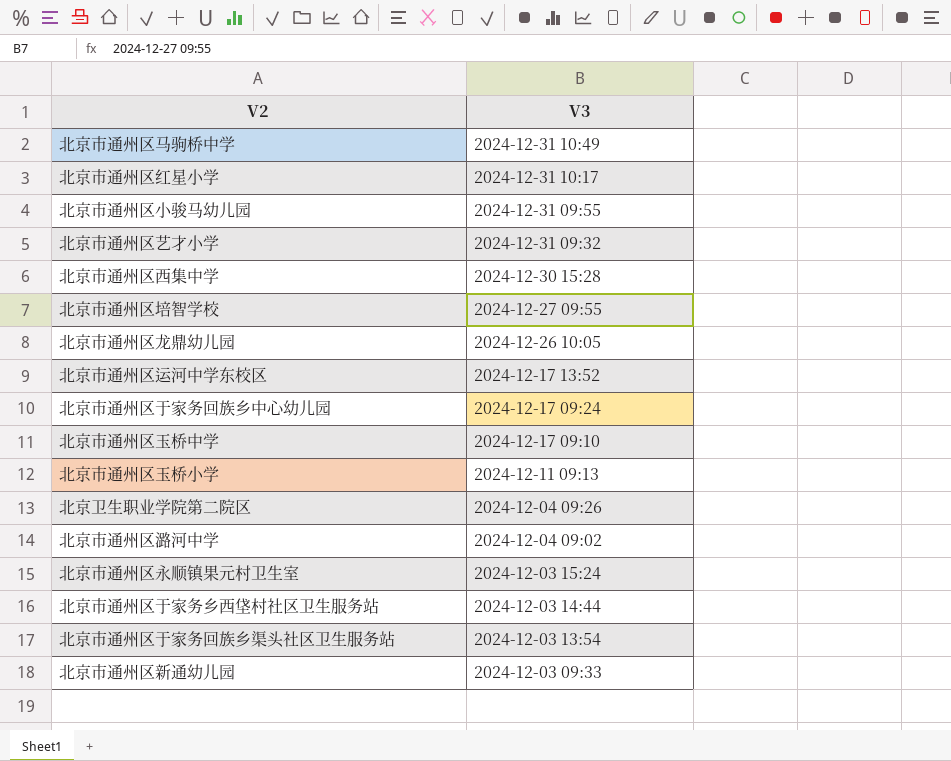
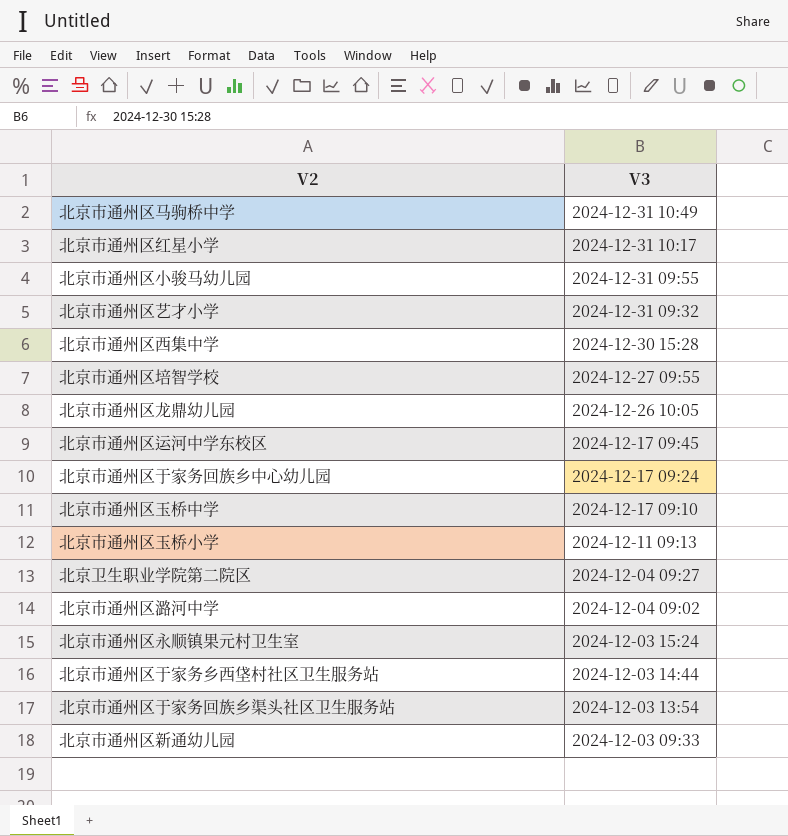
北京市通州区运河中学东校区 | V3: 2024-12-17 13:52 -> 2024-12-17 09:45
北京卫生职业学院第二院区 | V3: 2024-12-04 09:26 -> 2024-12-04 09:27

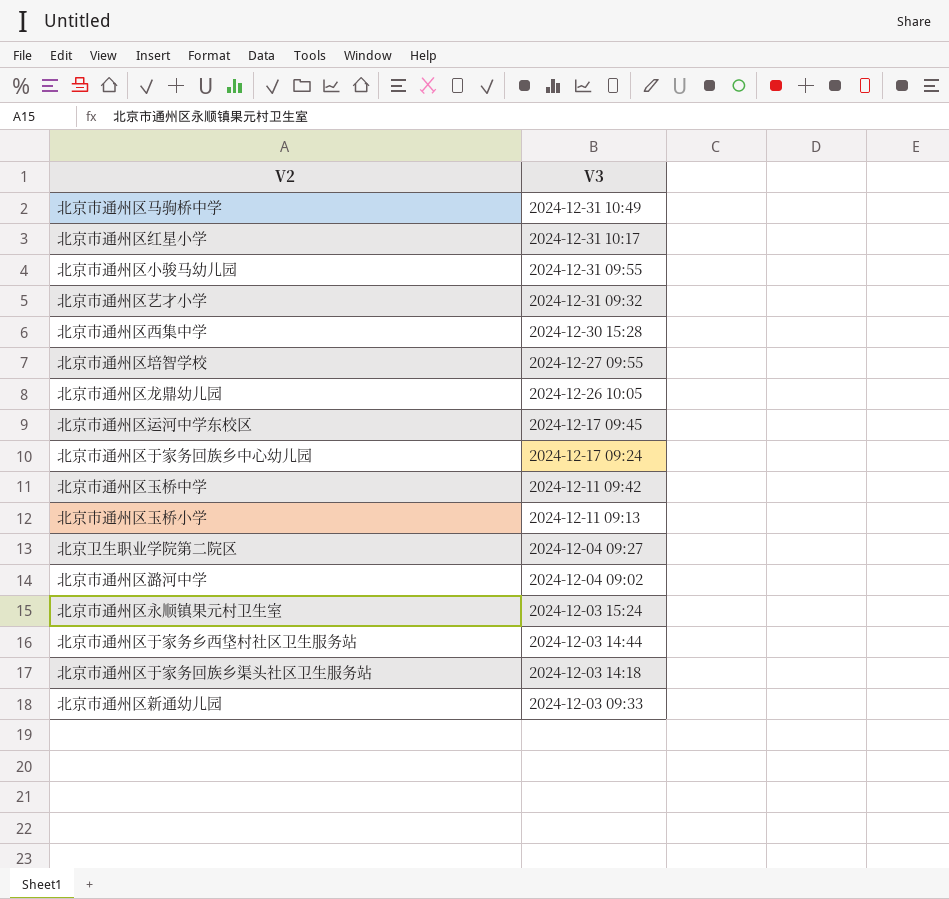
北京市通州区玉桥中学 | V3: 2024-12-17 09:10 -> 2024-12-11 09:42
北京市通州区于家务回族乡渠头社区卫生服务站 | V3: 2024-12-03 13:54 -> 2024-12-03 14:18

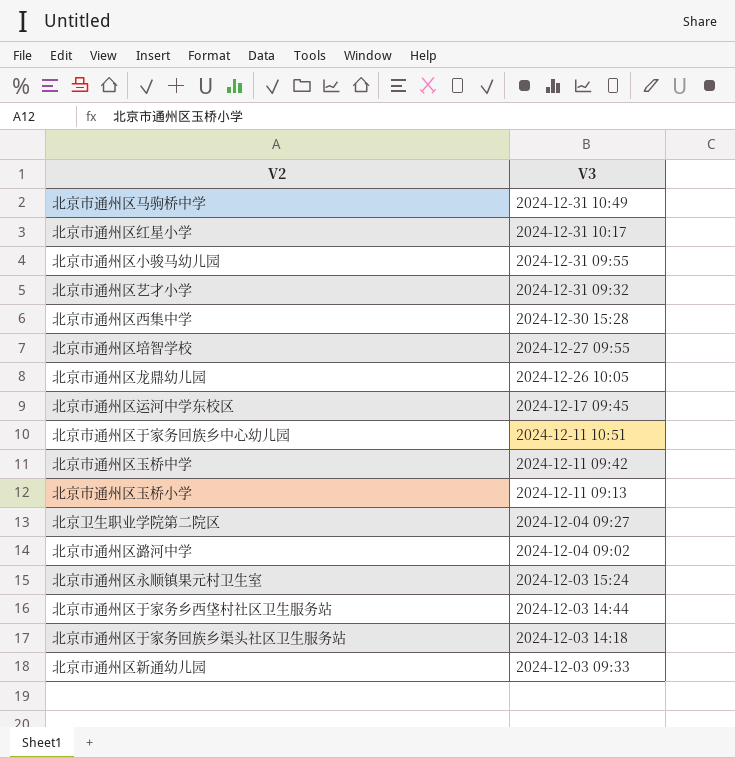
北京市通州区于家务回族乡中心幼儿园 | V3: 2024-12-17 09:24 -> 2024-12-11 10:51

